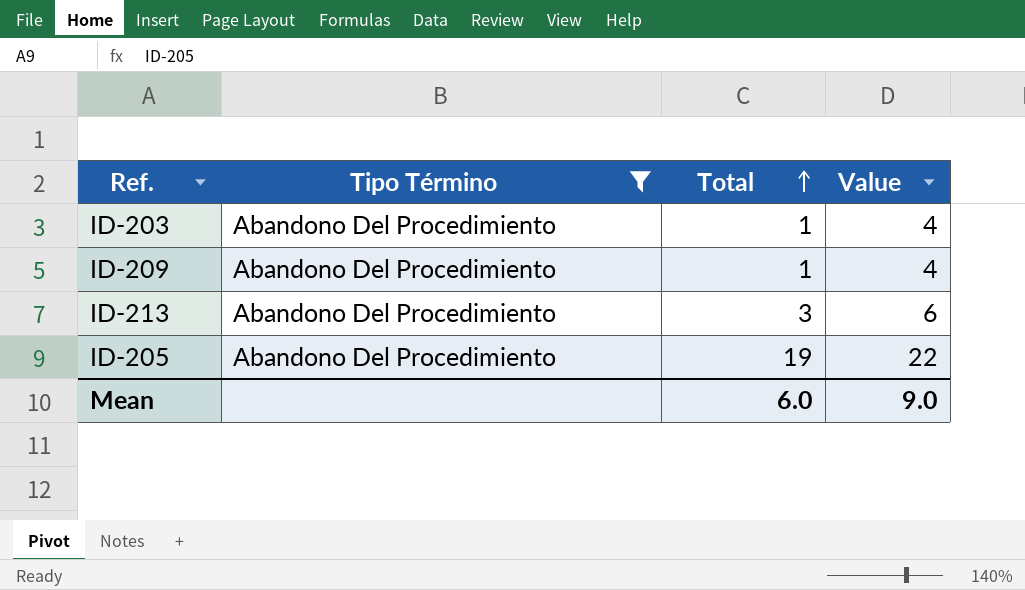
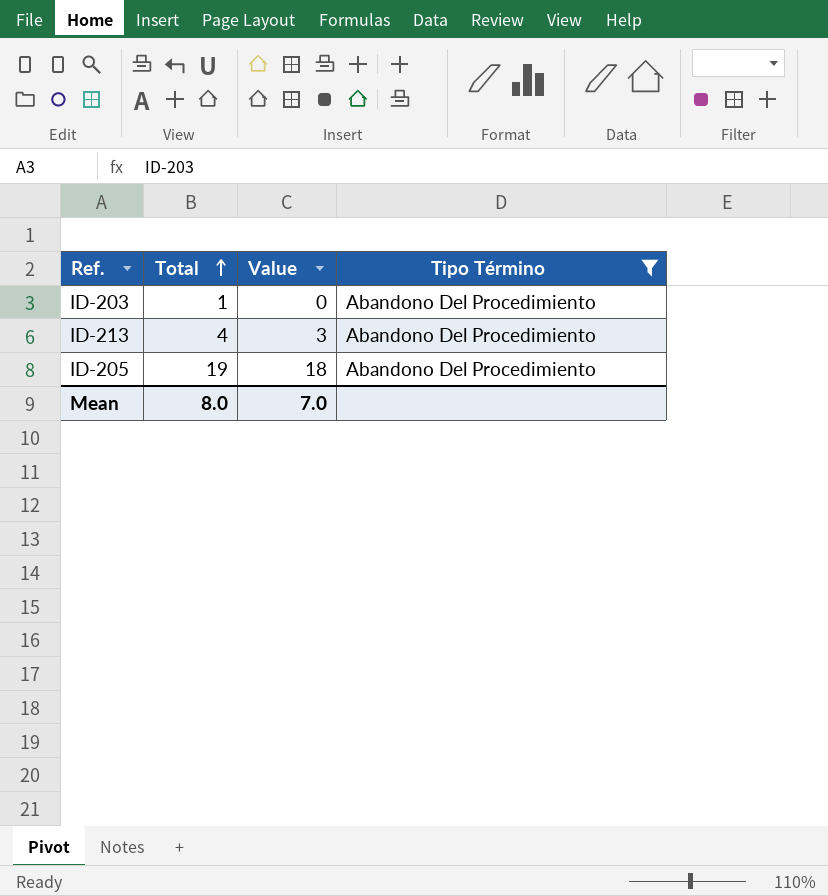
column Value | formula: [Total] + 3 -> [Total] - 1
column Tipo Término | position: 2 -> 4
row ID-209: Abandono Del Procedimiento | 1 | 4 -> none
ID-213 | Total: 3 -> 4
Mean | Total: 6.0 -> 8.0
Mean | Value: 9.0 -> 7.0

